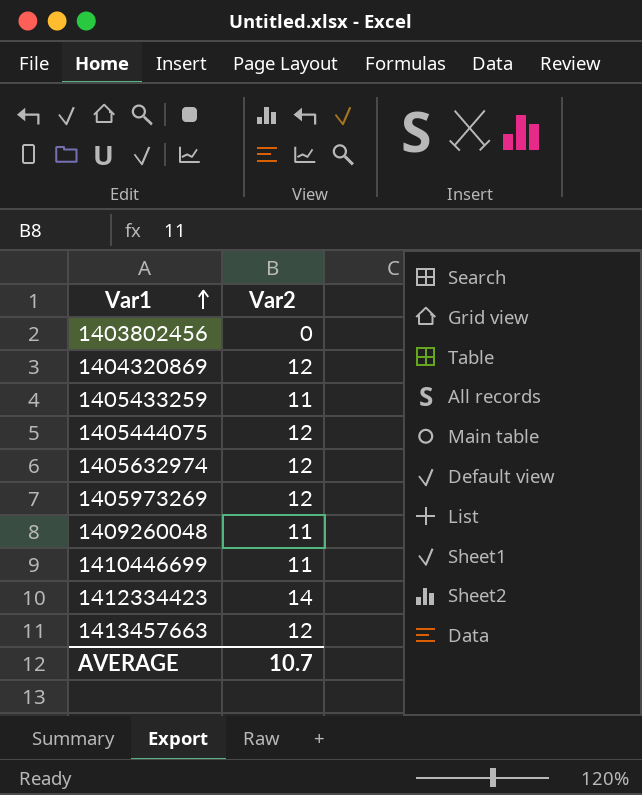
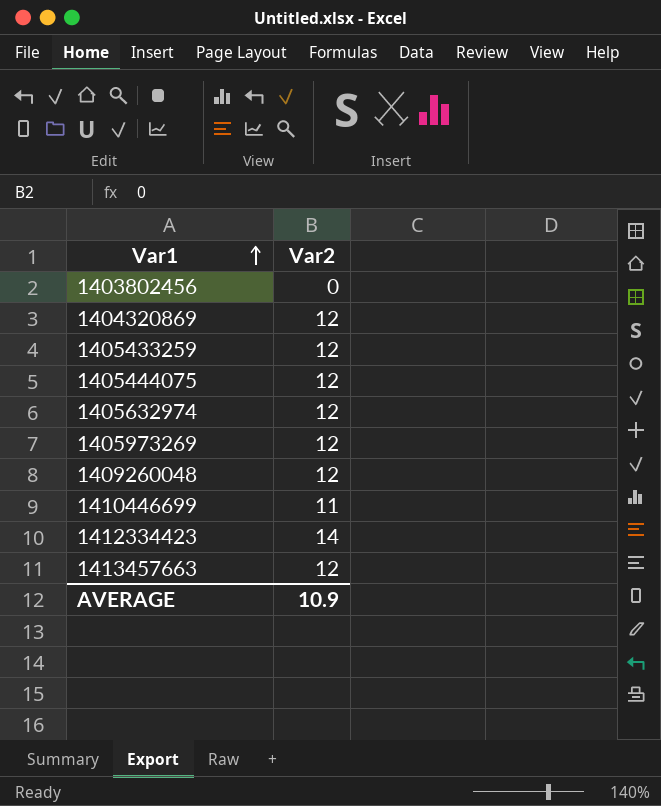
1405433259 | Var2: 11 -> 12
1409260048 | Var2: 11 -> 12
AVERAGE | Var2: 10.7 -> 10.9

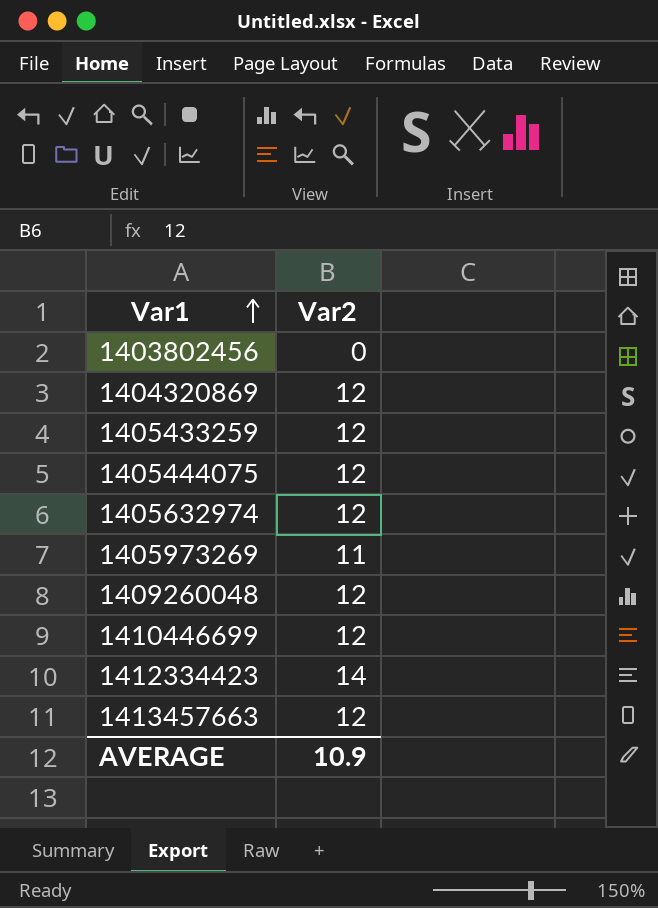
1405973269 | Var2: 12 -> 11
1410446699 | Var2: 11 -> 12

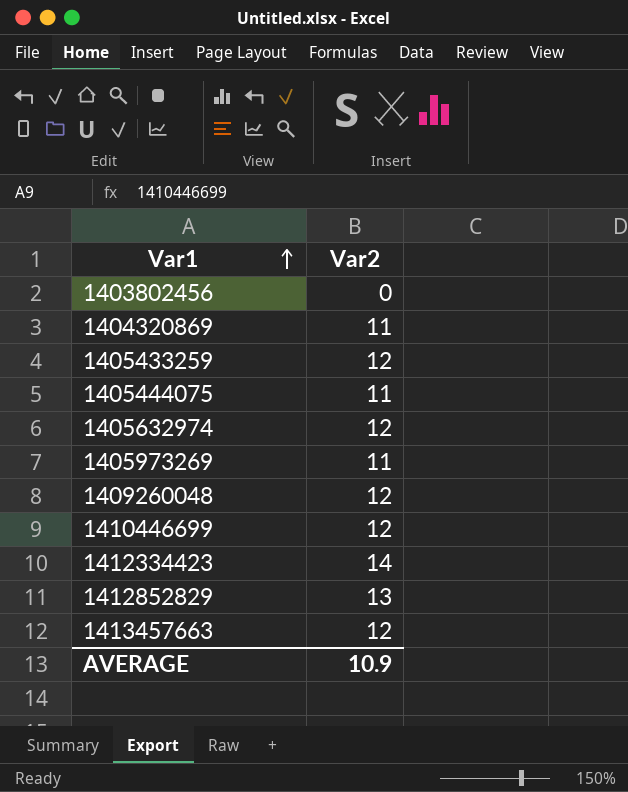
1404320869 | Var2: 12 -> 11
1405444075 | Var2: 12 -> 11
row 1412852829: none -> 13

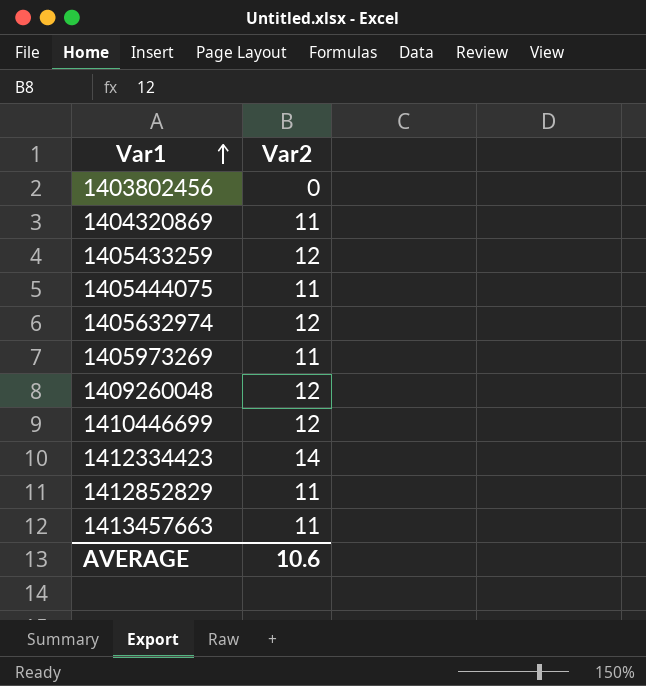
1412852829 | Var2: 13 -> 11
1413457663 | Var2: 12 -> 11
AVERAGE | Var2: 10.9 -> 10.6

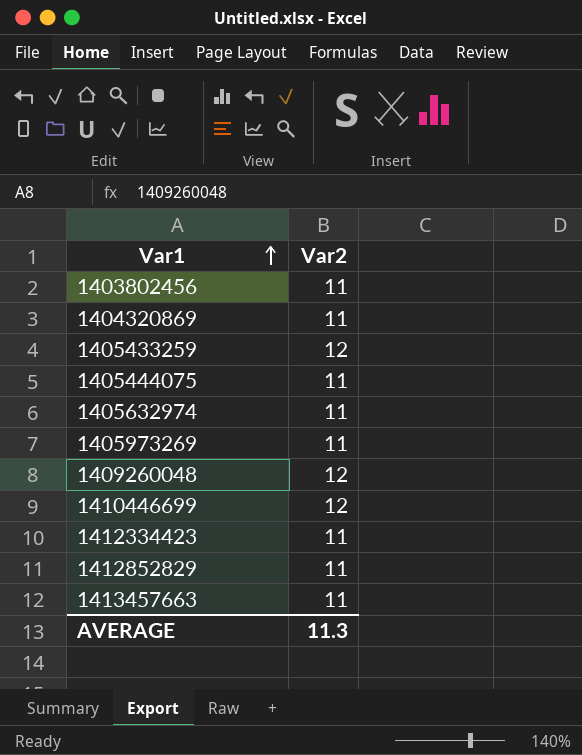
1403802456 | Var2: 0 -> 11
1405632974 | Var2: 12 -> 11
1412334423 | Var2: 14 -> 11
AVERAGE | Var2: 10.6 -> 11.3

